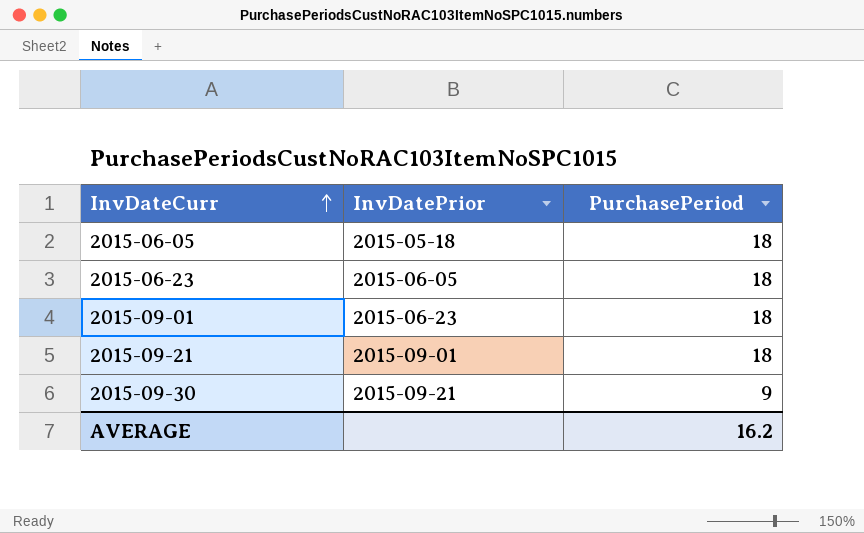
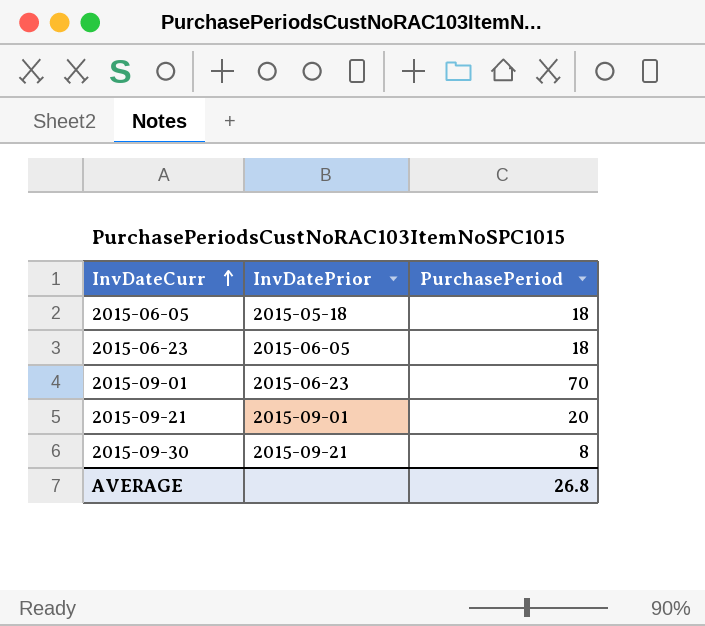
2015-09-01 | PurchasePeriod: 18 -> 70
2015-09-21 | PurchasePeriod: 18 -> 20
2015-09-30 | PurchasePeriod: 9 -> 8
AVERAGE | PurchasePeriod: 16.2 -> 26.8

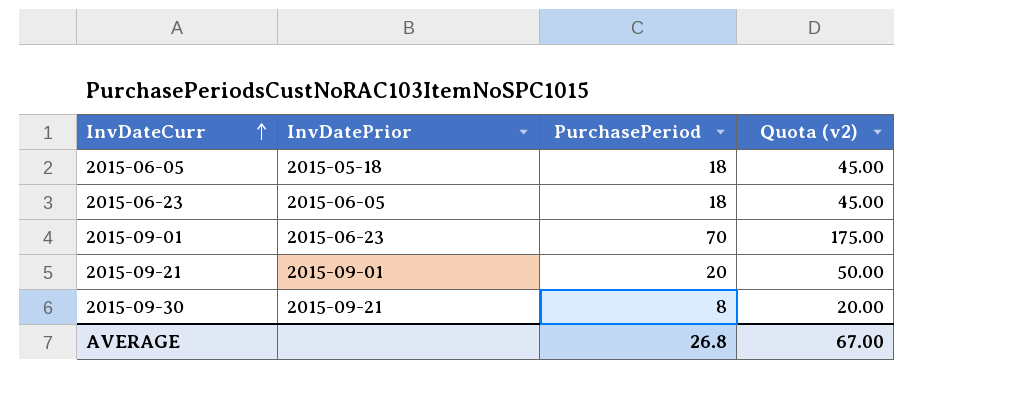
column Quota (v2) | formula: none -> [PurchasePeriod] * 2.5

